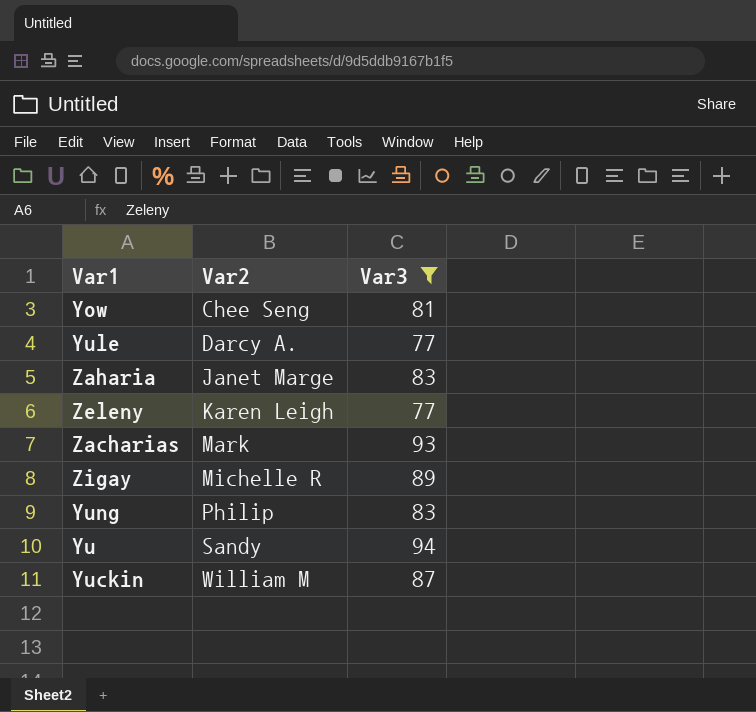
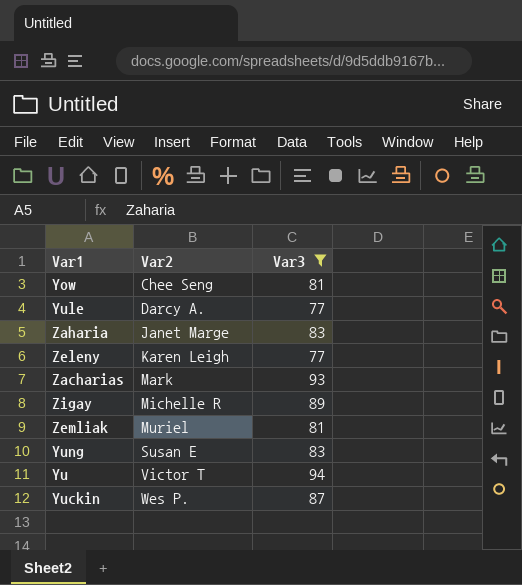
row Zemliak: none -> Muriel | 81
Yung | Var2: Philip -> Susan E
Yu | Var2: Sandy -> Victor T
Yuckin | Var2: William M -> Wes P.

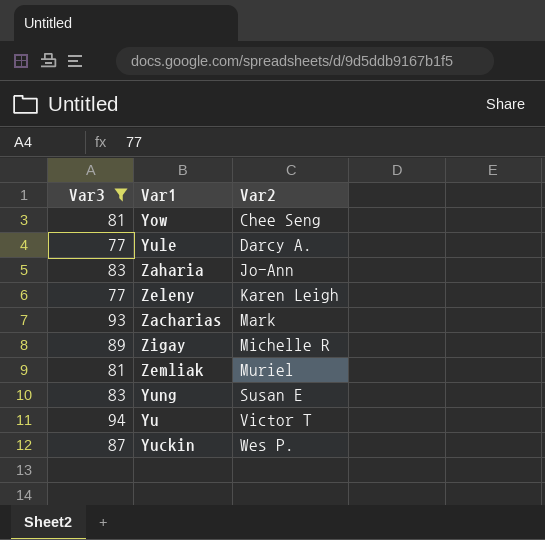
column Var3 | position: 3 -> 1
Zaharia | Var2: Janet Marge -> Jo-Ann

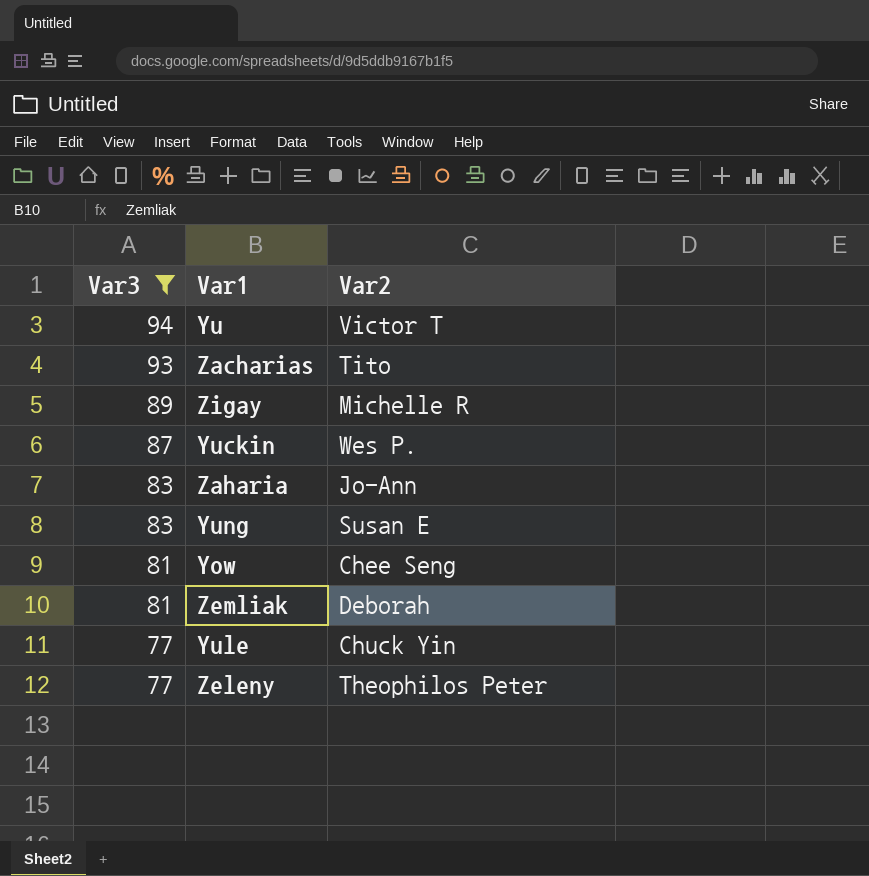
row order: Var2 ascending -> Var3 descending
Zacharias | Var2: Mark -> Tito
Zemliak | Var2: Muriel -> Deborah
Yule | Var2: Darcy A. -> Chuck Yin
Zeleny | Var2: Karen Leigh -> Theophilos Peter

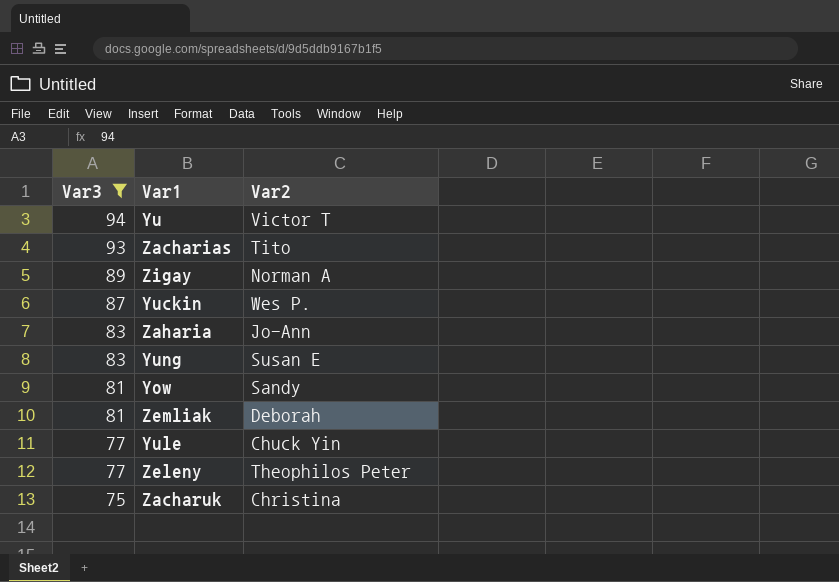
Zigay | Var2: Michelle R -> Norman A
Yow | Var2: Chee Seng -> Sandy
row Zacharuk: none -> 75 | Christina

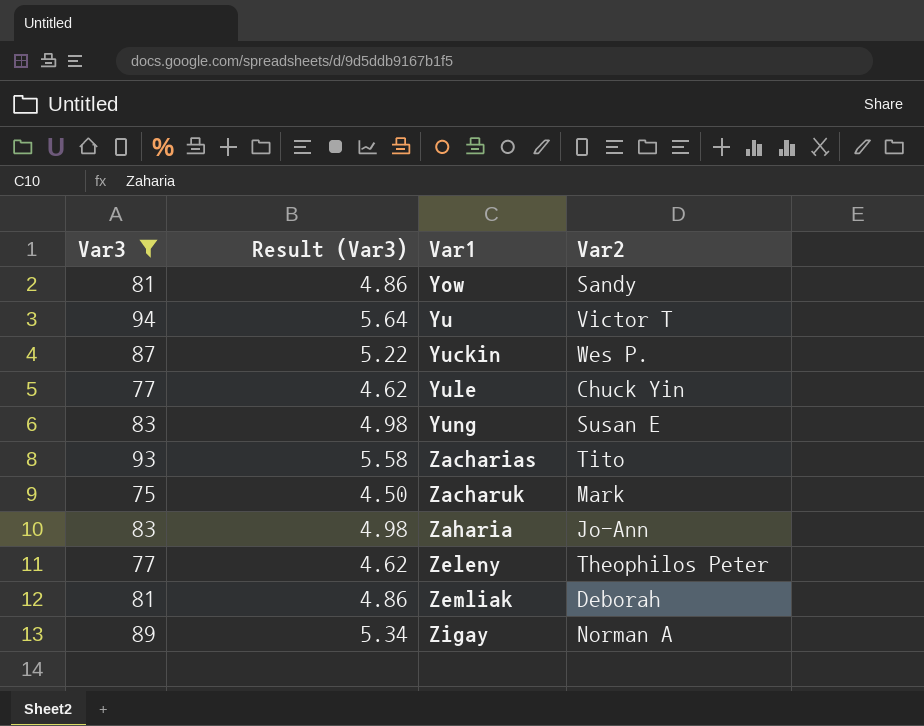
row order: Var3 descending -> Var1 ascending
column Result (Var3) | formula: none -> [Var3] * 0.06
Zacharuk | Var2: Christina -> Mark

